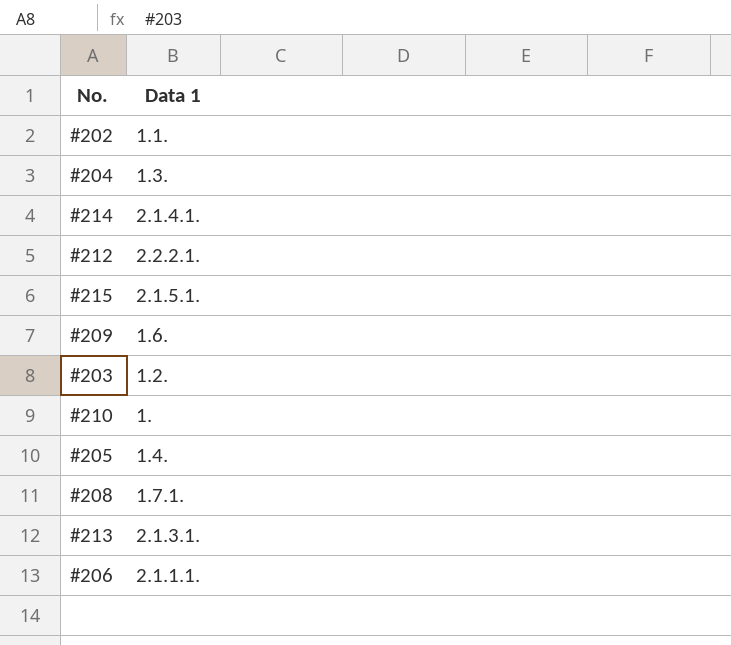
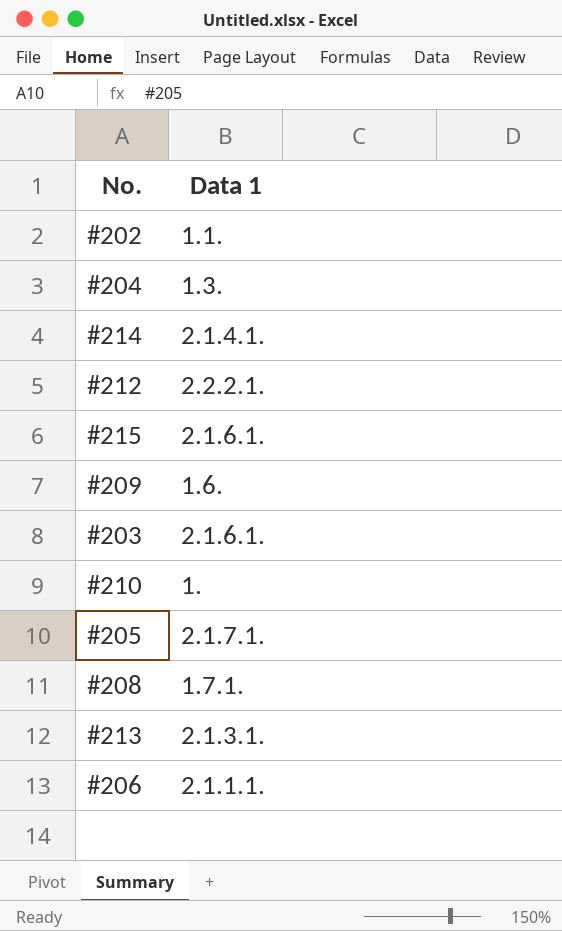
#215 | Data 1: 2.1.5.1. -> 2.1.6.1.
#203 | Data 1: 1.2. -> 2.1.6.1.
#205 | Data 1: 1.4. -> 2.1.7.1.

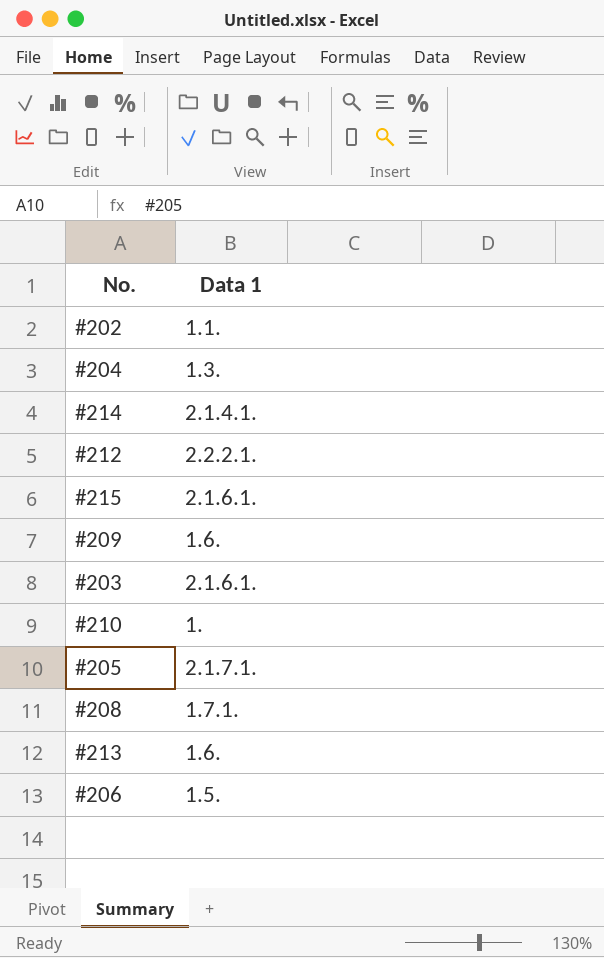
#213 | Data 1: 2.1.3.1. -> 1.6.
#206 | Data 1: 2.1.1.1. -> 1.5.

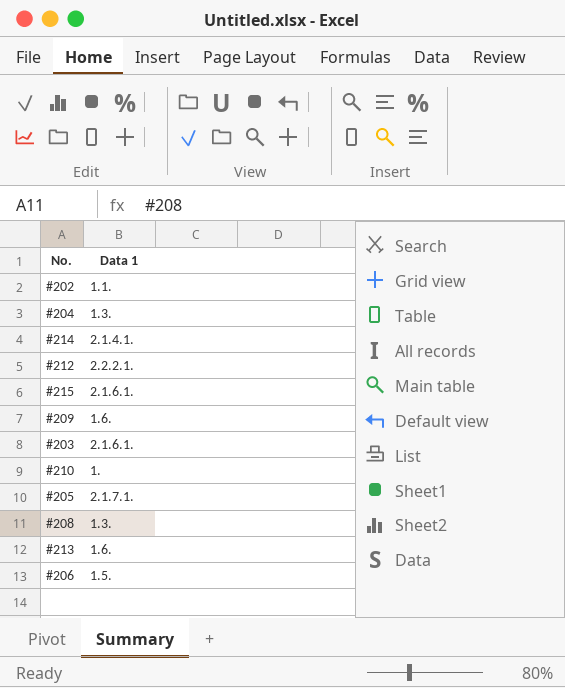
#208 | Data 1: 1.7.1. -> 1.3.

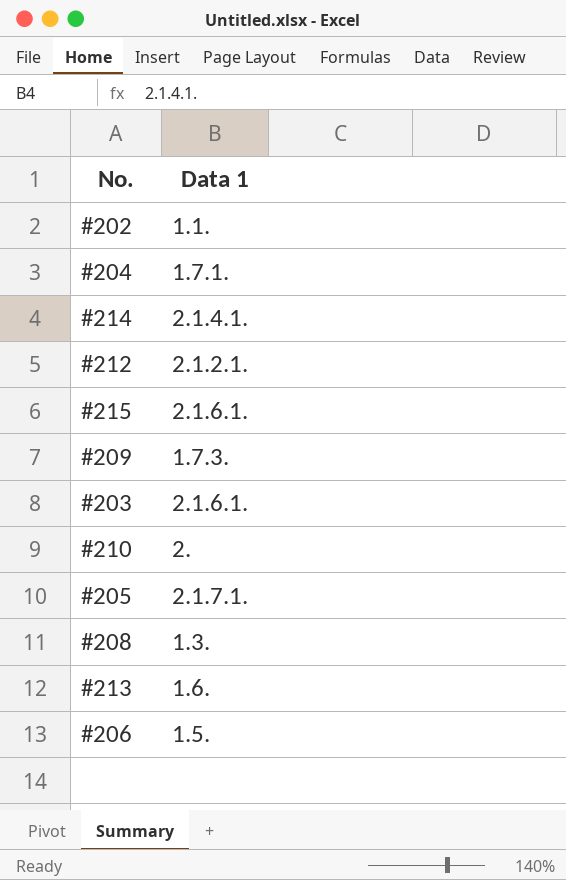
#204 | Data 1: 1.3. -> 1.7.1.
#212 | Data 1: 2.2.2.1. -> 2.1.2.1.
#209 | Data 1: 1.6. -> 1.7.3.
#210 | Data 1: 1. -> 2.

